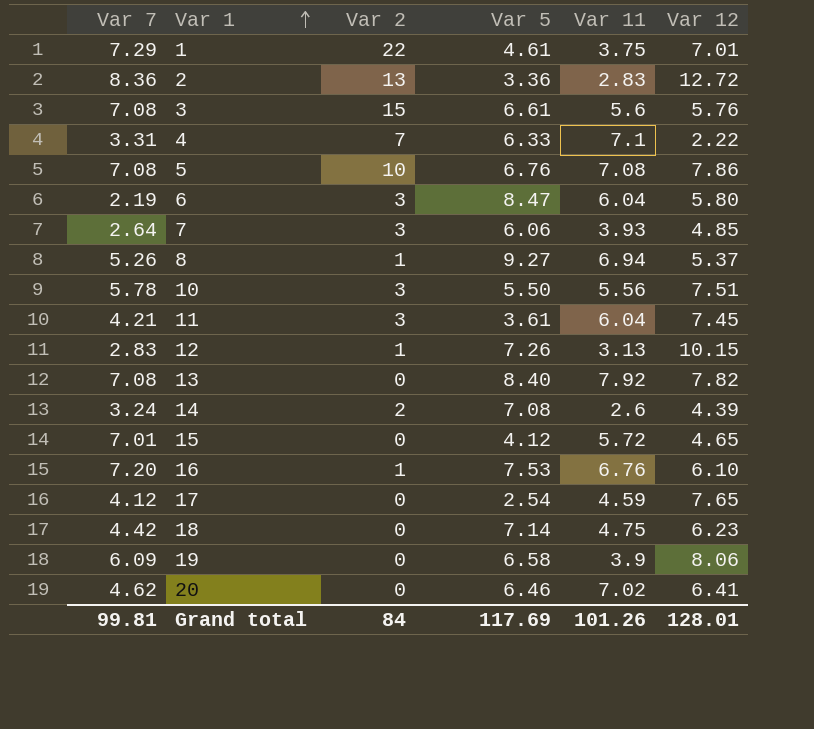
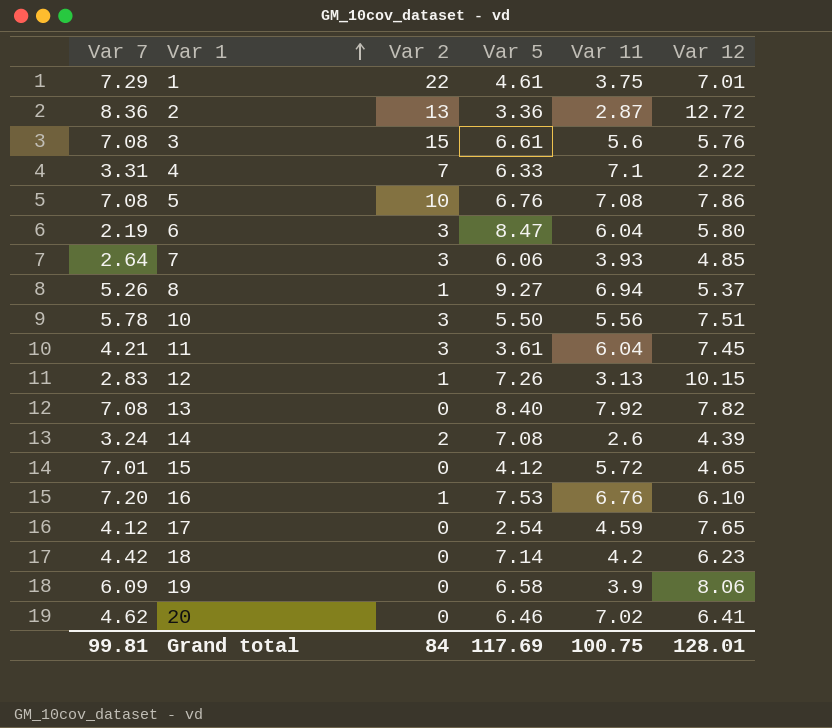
2 | Var 11: 2.83 -> 2.87
18 | Var 11: 4.75 -> 4.2
Grand total | Var 11: 101.26 -> 100.75

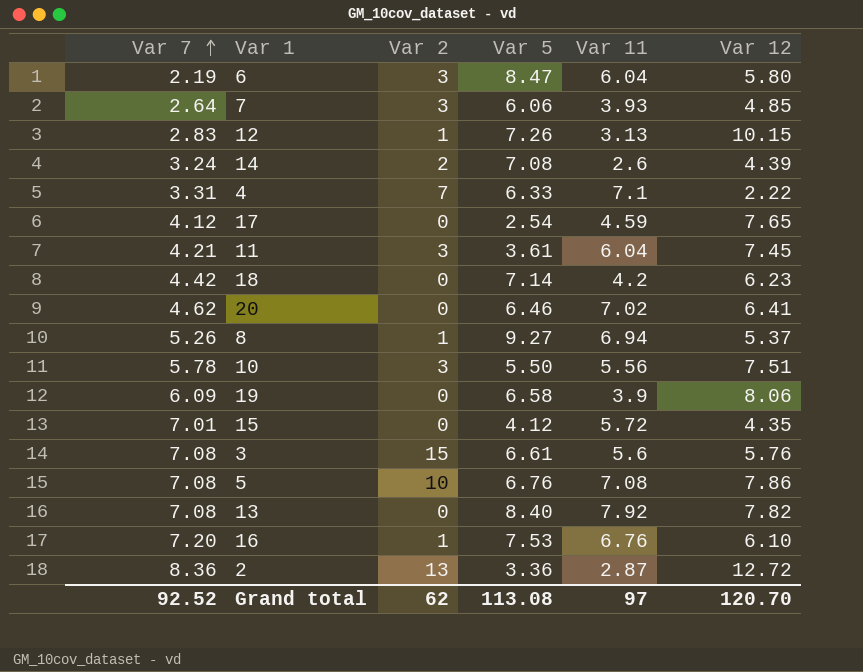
row order: Var 1 ascending -> Var 7 ascending
row 1: 7.29 | 22 | 4.61 | 3.75 | 7.01 -> none
15 | Var 12: 4.65 -> 4.35
Grand total | Var 7: 99.81 -> 92.52
Grand total | Var 2: 84 -> 62
Grand total | Var 5: 117.69 -> 113.08
Grand total | Var 11: 100.75 -> 97
Grand total | Var 12: 128.01 -> 120.70

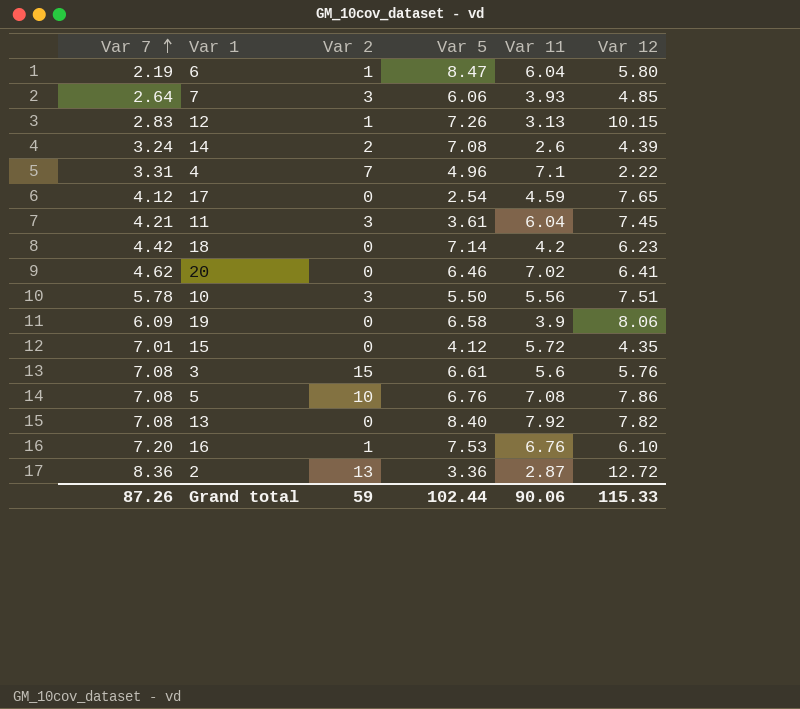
row 8: 5.26 | 1 | 9.27 | 6.94 | 5.37 -> none
6 | Var 2: 3 -> 1
4 | Var 5: 6.33 -> 4.96
Grand total | Var 7: 92.52 -> 87.26
Grand total | Var 2: 62 -> 59
Grand total | Var 5: 113.08 -> 102.44
Grand total | Var 11: 97 -> 90.06
Grand total | Var 12: 120.70 -> 115.33

